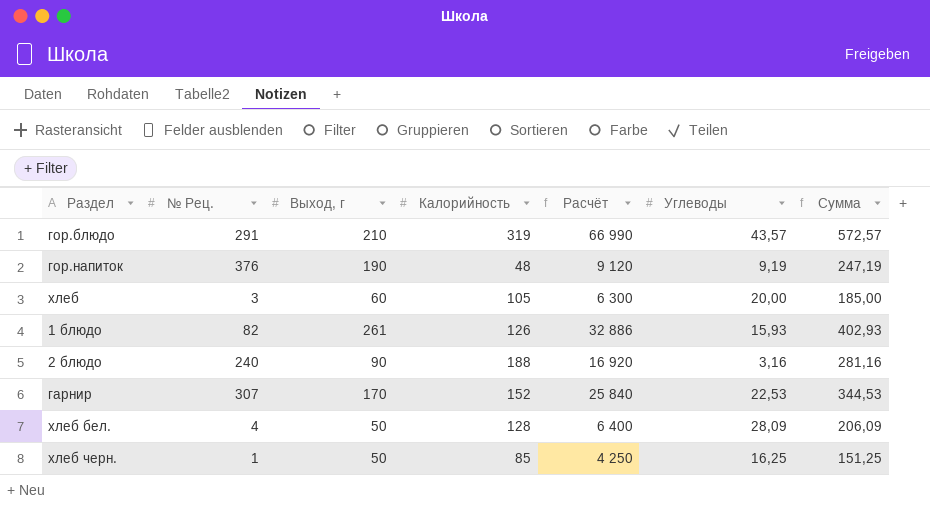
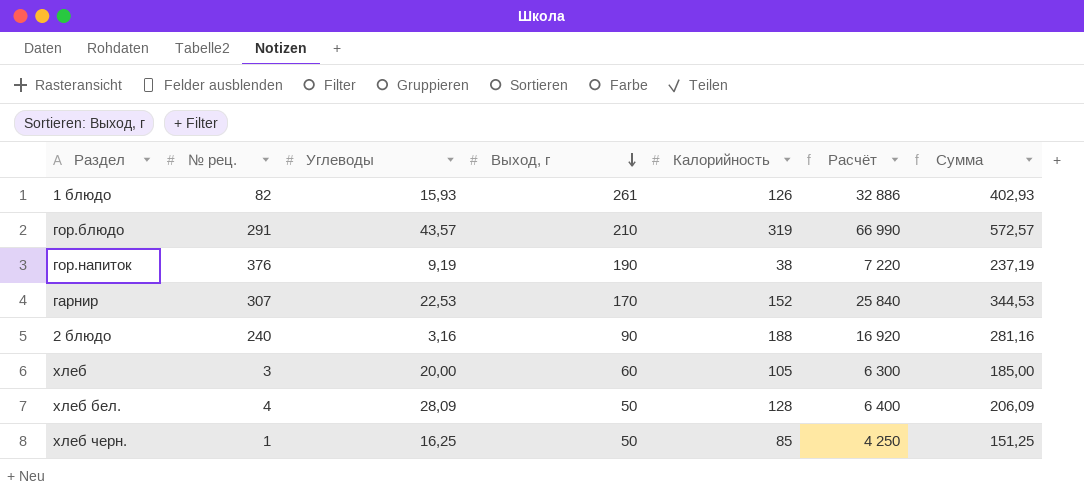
row order: none -> Выход, г descending
column name: № Рец. -> № рец.
column Углеводы | position: 6 -> 3
гор.напиток | Калорийность: 48 -> 38
гор.напиток | Расчёт: 9 120 -> 7 220
гор.напиток | Сумма: 247,19 -> 237,19

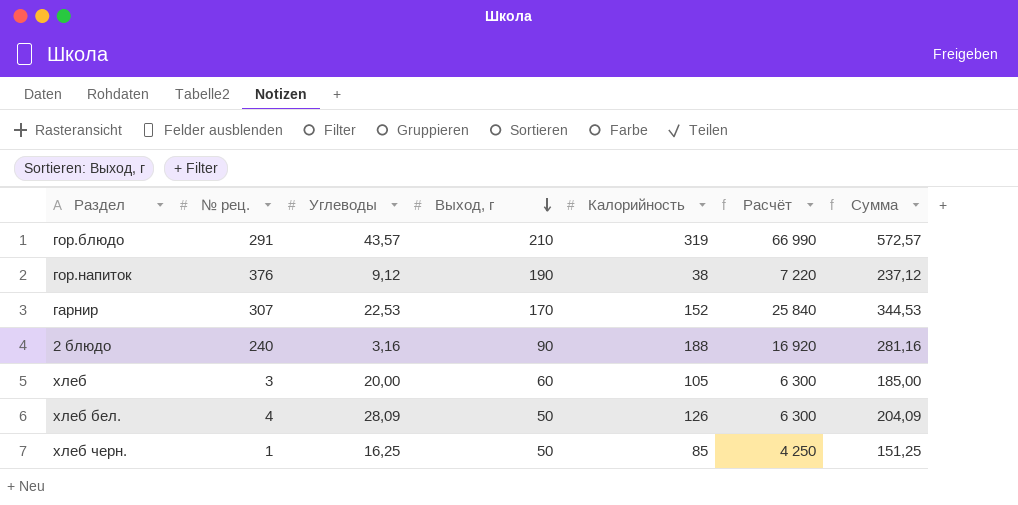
row 1 блюдо: 82 | 15,93 | 261 | 126 | 32 886 | 402,93 -> none
гор.напиток | Углеводы: 9,19 -> 9,12
гор.напиток | Сумма: 237,19 -> 237,12
хлеб бел. | Калорийность: 128 -> 126
хлеб бел. | Расчёт: 6 400 -> 6 300
хлеб бел. | Сумма: 206,09 -> 204,09

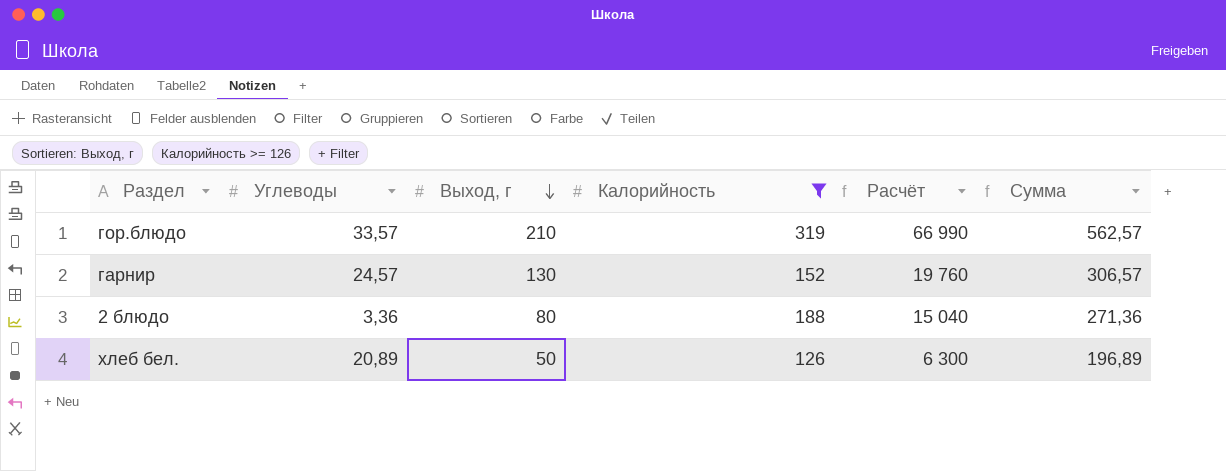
filter: none -> Калорийность >= 126
column № рец. | position: 2 -> none
гор.блюдо | Углеводы: 43,57 -> 33,57
гор.блюдо | Сумма: 572,57 -> 562,57
гарнир | Углеводы: 22,53 -> 24,57
гарнир | Выход, г: 170 -> 130
гарнир | Расчёт: 25 840 -> 19 760
гарнир | Сумма: 344,53 -> 306,57
2 блюдо | Углеводы: 3,16 -> 3,36
2 блюдо | Выход, г: 90 -> 80
2 блюдо | Расчёт: 16 920 -> 15 040
2 блюдо | Сумма: 281,16 -> 271,36
хлеб бел. | Углеводы: 28,09 -> 20,89
хлеб бел. | Сумма: 204,09 -> 196,89

